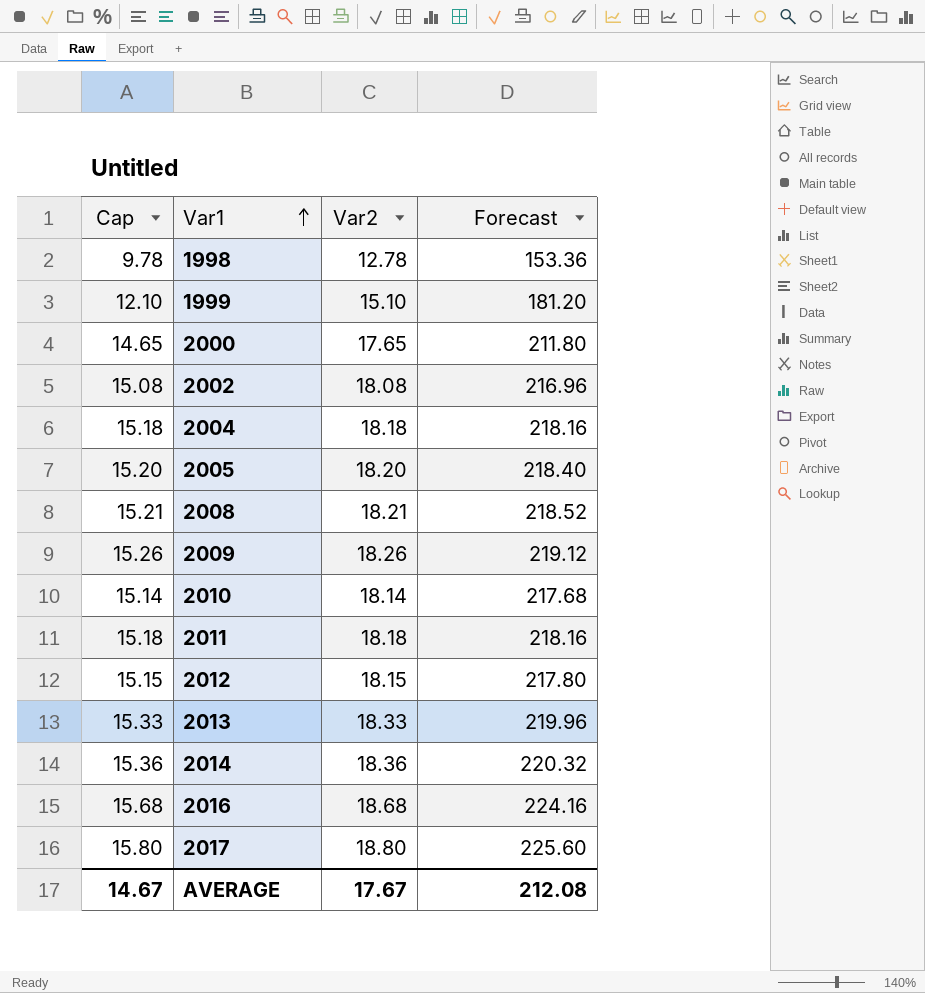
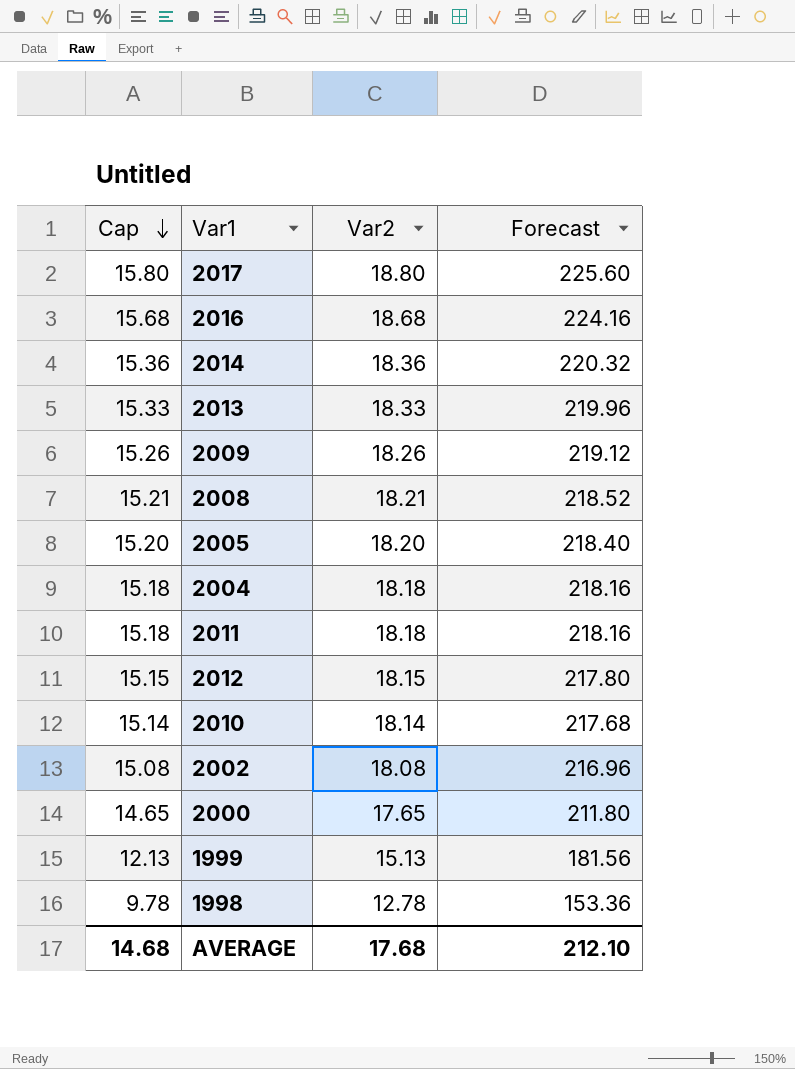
row order: Var1 ascending -> Cap descending
1999 | Cap: 12.10 -> 12.13
1999 | Var2: 15.10 -> 15.13
1999 | Forecast: 181.20 -> 181.56
AVERAGE | Cap: 14.67 -> 14.68
AVERAGE | Var2: 17.67 -> 17.68
AVERAGE | Forecast: 212.08 -> 212.10

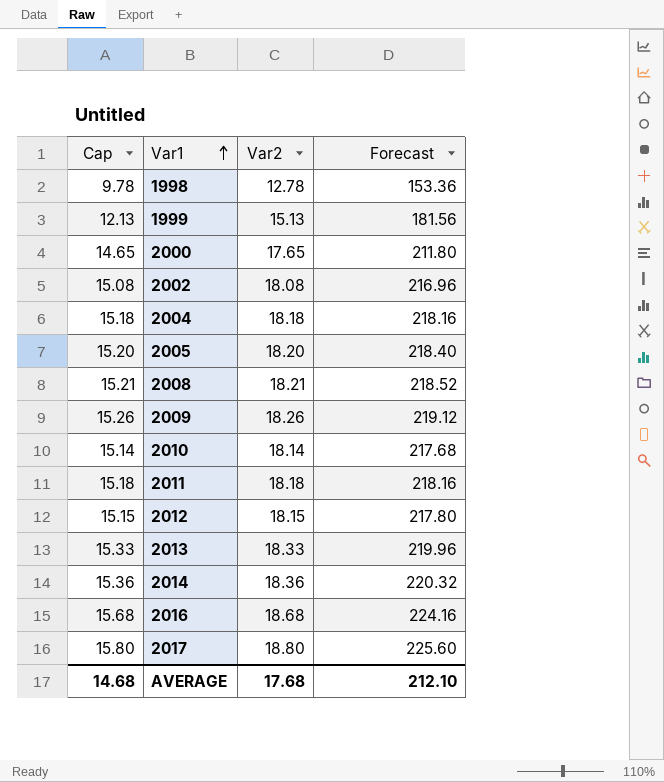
row order: Cap descending -> Var1 ascending

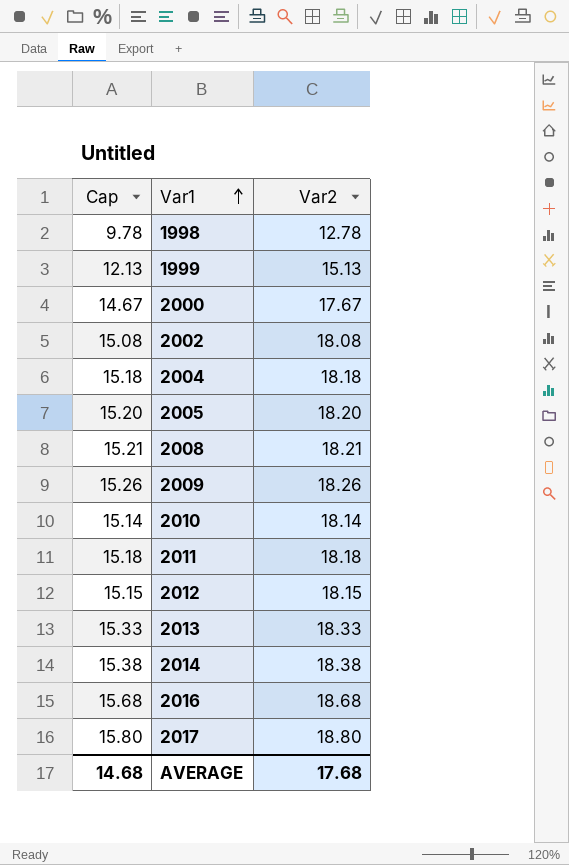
column Forecast | formula: [Var2] * 12 -> none
2000 | Cap: 14.65 -> 14.67
2000 | Var2: 17.65 -> 17.67
2014 | Cap: 15.36 -> 15.38
2014 | Var2: 18.36 -> 18.38

